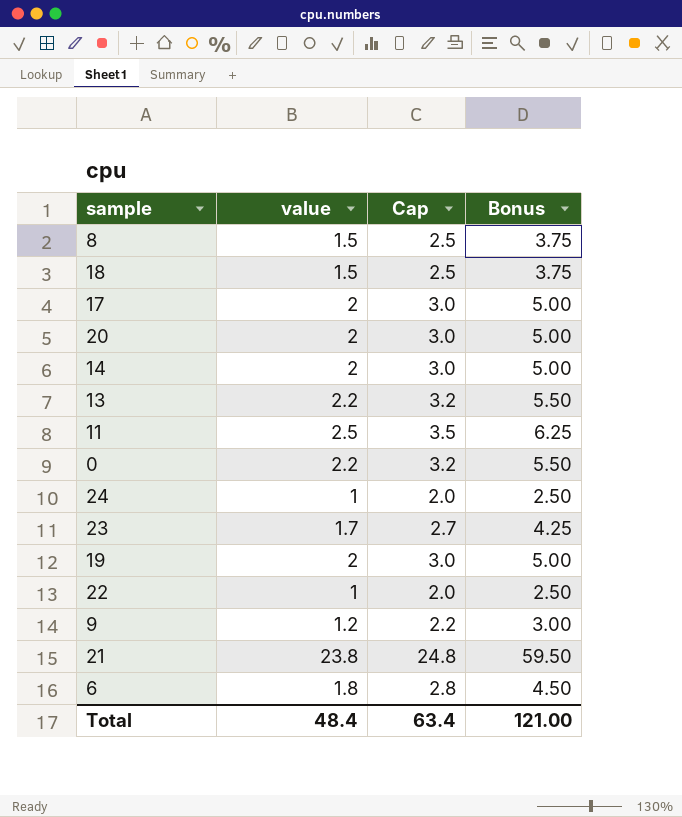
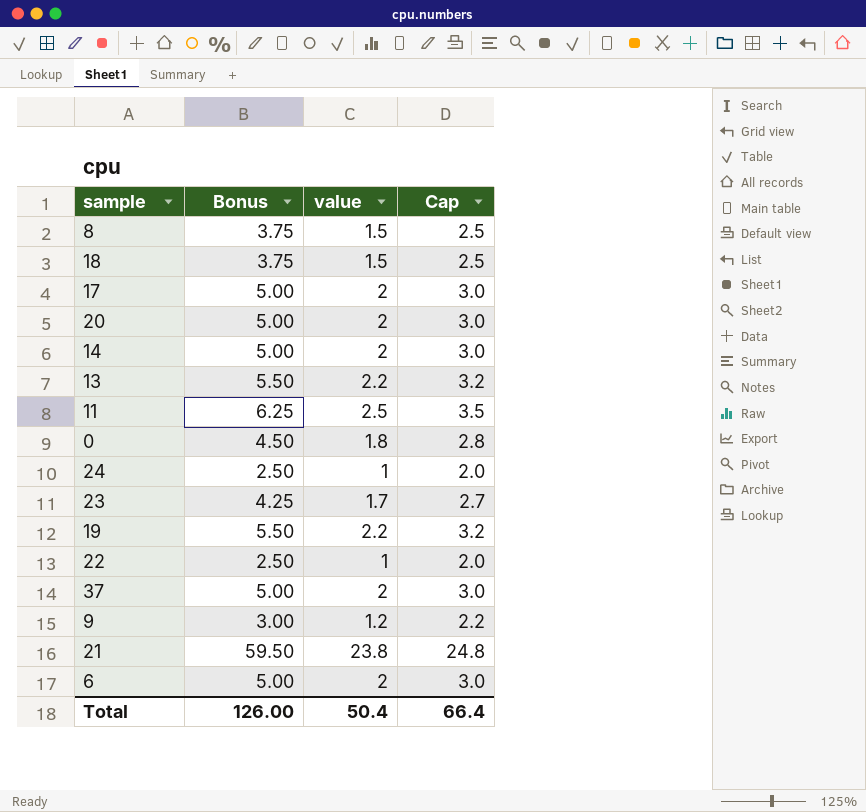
column Bonus | position: 4 -> 2
0 | Bonus: 5.50 -> 4.50
0 | value: 2.2 -> 1.8
0 | Cap: 3.2 -> 2.8
19 | Bonus: 5.00 -> 5.50
19 | value: 2 -> 2.2
19 | Cap: 3.0 -> 3.2
row 37: none -> 5.00 | 2 | 3.0
6 | Bonus: 4.50 -> 5.00
6 | value: 1.8 -> 2
6 | Cap: 2.8 -> 3.0
Total | Bonus: 121.00 -> 126.00
Total | value: 48.4 -> 50.4
Total | Cap: 63.4 -> 66.4

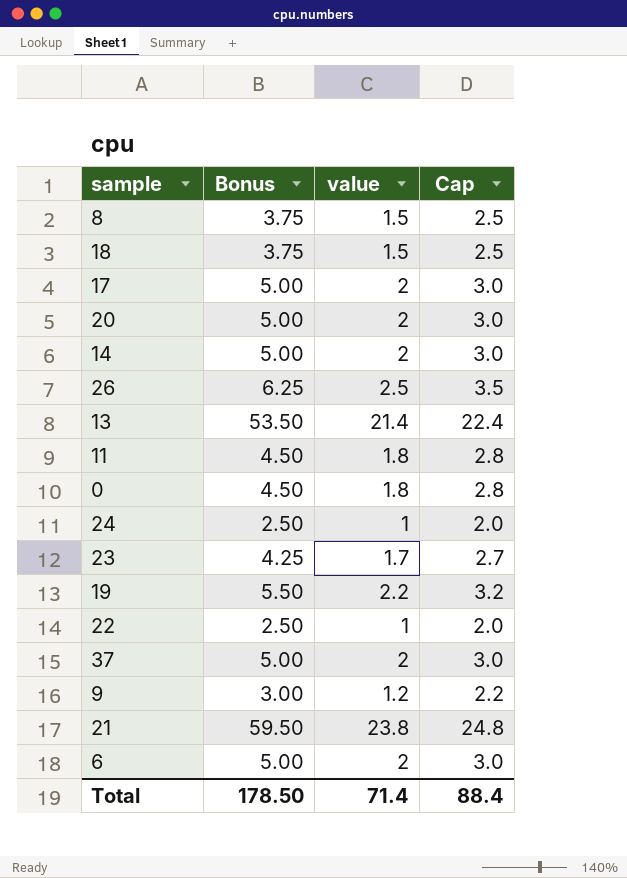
row 26: none -> 6.25 | 2.5 | 3.5
13 | Bonus: 5.50 -> 53.50
13 | value: 2.2 -> 21.4
13 | Cap: 3.2 -> 22.4
11 | Bonus: 6.25 -> 4.50
11 | value: 2.5 -> 1.8
11 | Cap: 3.5 -> 2.8
Total | Bonus: 126.00 -> 178.50
Total | value: 50.4 -> 71.4
Total | Cap: 66.4 -> 88.4

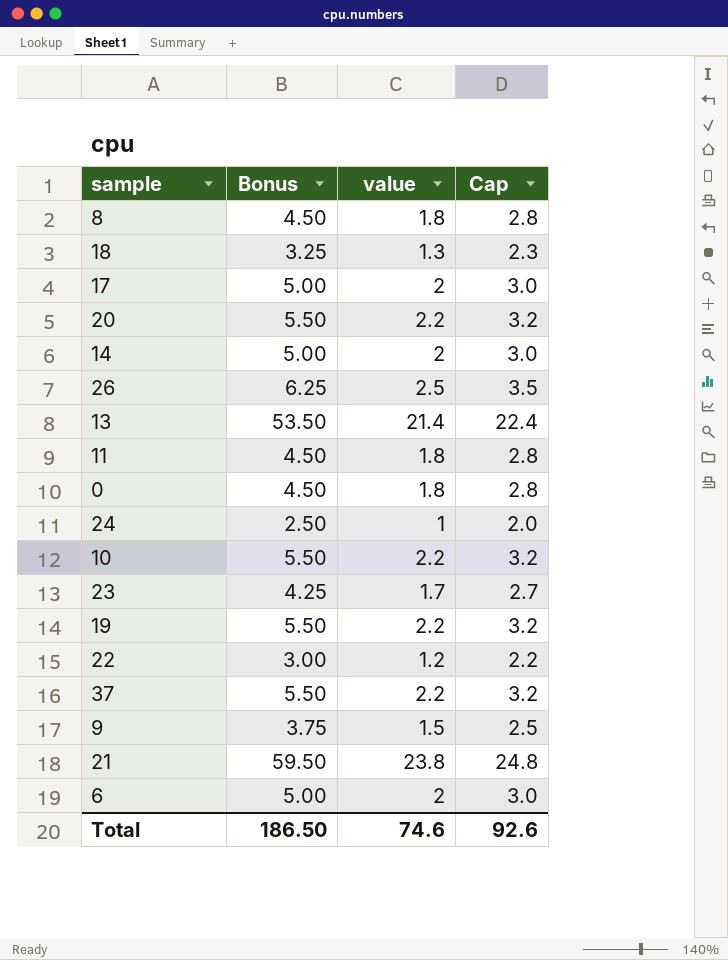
8 | Bonus: 3.75 -> 4.50
8 | value: 1.5 -> 1.8
8 | Cap: 2.5 -> 2.8
18 | Bonus: 3.75 -> 3.25
18 | value: 1.5 -> 1.3
18 | Cap: 2.5 -> 2.3
20 | Bonus: 5.00 -> 5.50
20 | value: 2 -> 2.2
20 | Cap: 3.0 -> 3.2
row 10: none -> 5.50 | 2.2 | 3.2
22 | Bonus: 2.50 -> 3.00
22 | value: 1 -> 1.2
22 | Cap: 2.0 -> 2.2
37 | Bonus: 5.00 -> 5.50
37 | value: 2 -> 2.2
37 | Cap: 3.0 -> 3.2
9 | Bonus: 3.00 -> 3.75
9 | value: 1.2 -> 1.5
9 | Cap: 2.2 -> 2.5
Total | Bonus: 178.50 -> 186.50
Total | value: 71.4 -> 74.6
Total | Cap: 88.4 -> 92.6

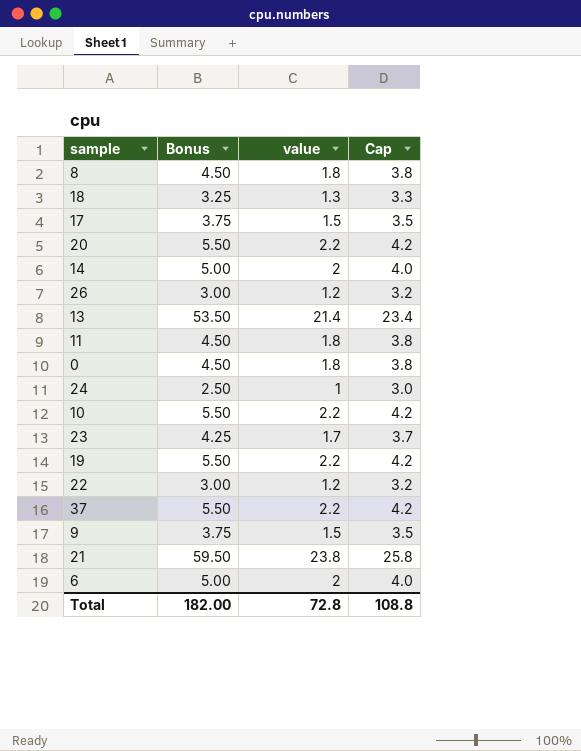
column Cap | formula: [value] + 1 -> [value] + 2
17 | Bonus: 5.00 -> 3.75
17 | value: 2 -> 1.5
26 | Bonus: 6.25 -> 3.00
26 | value: 2.5 -> 1.2
Total | Bonus: 186.50 -> 182.00
Total | value: 74.6 -> 72.8
Total | Cap: 92.6 -> 108.8

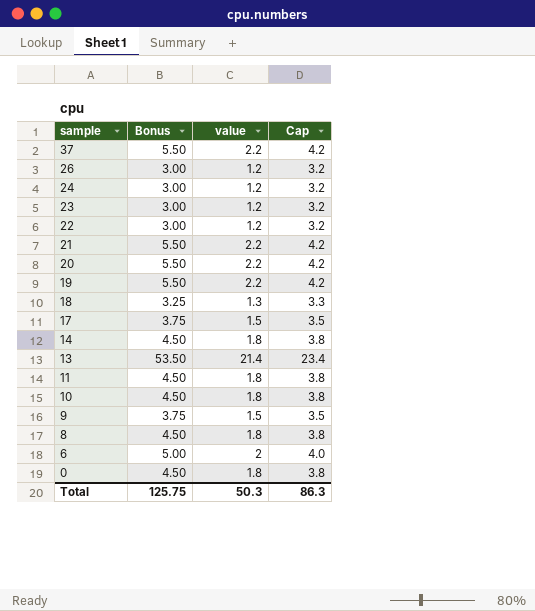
row order: none -> sample descending
24 | Bonus: 2.50 -> 3.00
24 | value: 1 -> 1.2
24 | Cap: 3.0 -> 3.2
23 | Bonus: 4.25 -> 3.00
23 | value: 1.7 -> 1.2
23 | Cap: 3.7 -> 3.2
21 | Bonus: 59.50 -> 5.50
21 | value: 23.8 -> 2.2
21 | Cap: 25.8 -> 4.2
14 | Bonus: 5.00 -> 4.50
14 | value: 2 -> 1.8
14 | Cap: 4.0 -> 3.8
10 | Bonus: 5.50 -> 4.50
10 | value: 2.2 -> 1.8
10 | Cap: 4.2 -> 3.8
Total | Bonus: 182.00 -> 125.75
Total | value: 72.8 -> 50.3
Total | Cap: 108.8 -> 86.3

